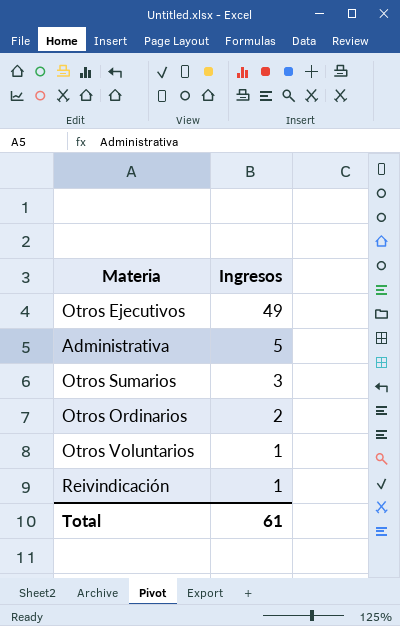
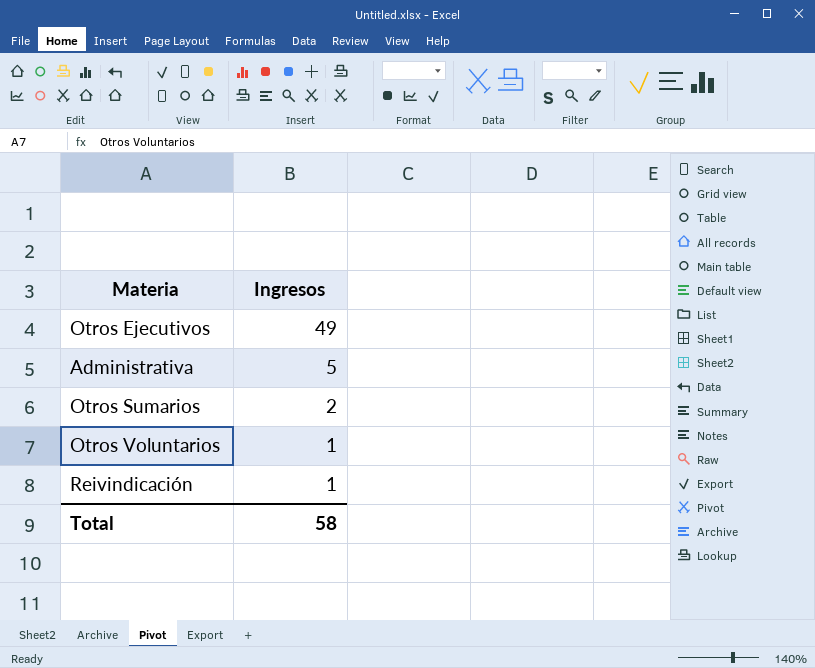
row Otros Ordinarios: 2 -> none
Otros Sumarios | Ingresos: 3 -> 2
Total | Ingresos: 61 -> 58

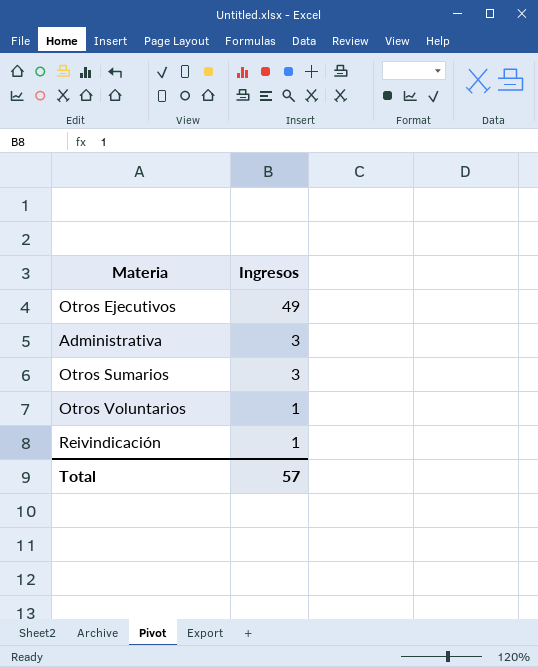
Administrativa | Ingresos: 5 -> 3
Otros Sumarios | Ingresos: 2 -> 3
Total | Ingresos: 58 -> 57

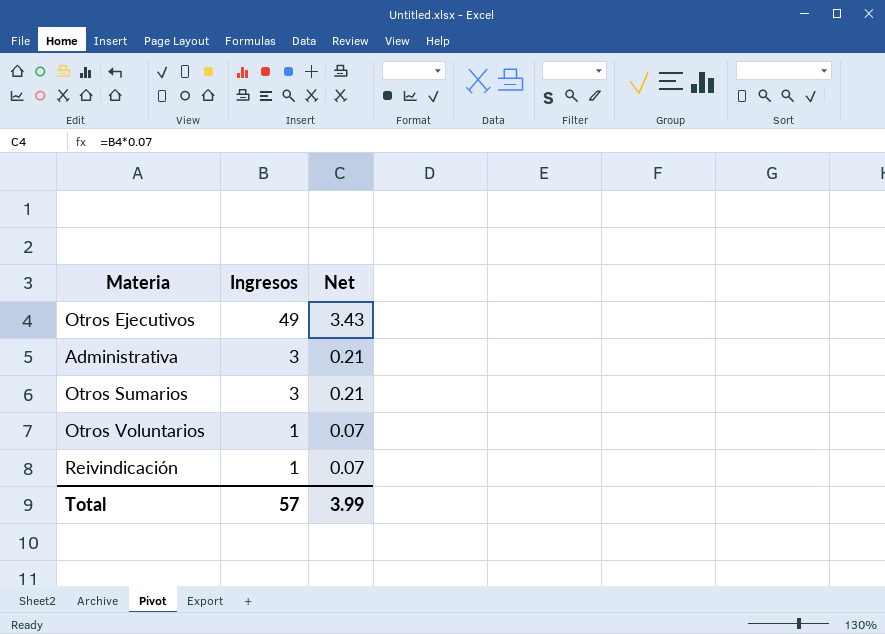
column Net | formula: none -> [Ingresos] * 0.07

